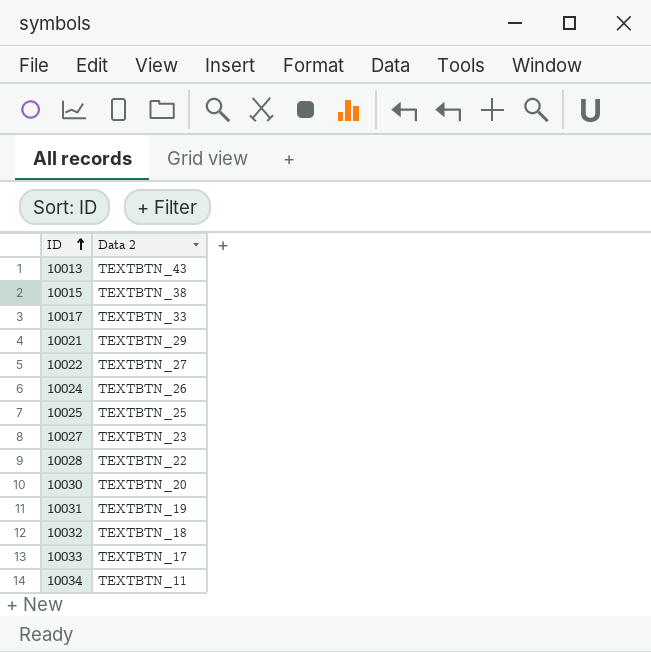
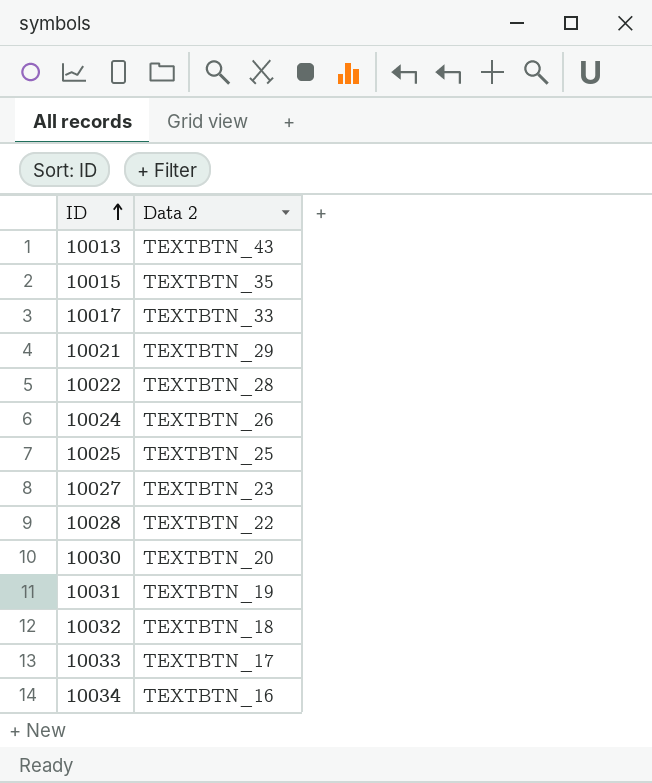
10015 | Data 2: TEXTBTN_38 -> TEXTBTN_35
10022 | Data 2: TEXTBTN_27 -> TEXTBTN_28
10034 | Data 2: TEXTBTN_11 -> TEXTBTN_16

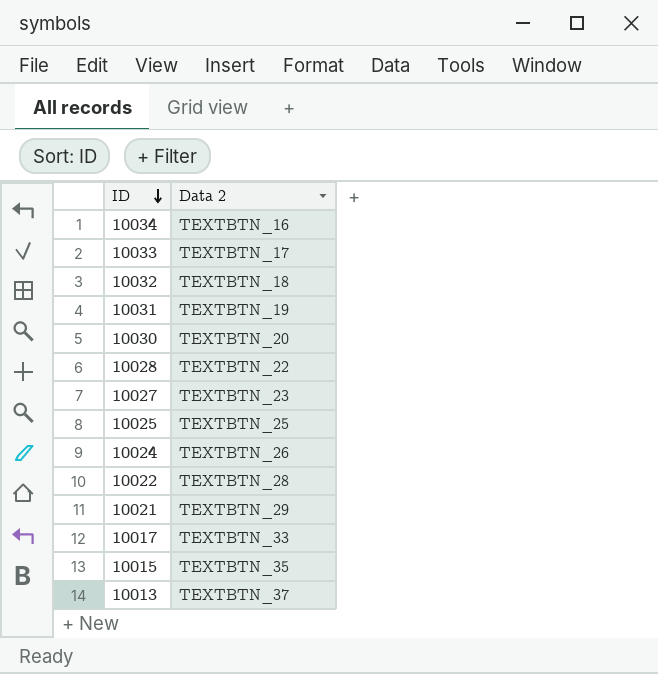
row order: ID ascending -> ID descending
10013 | Data 2: TEXTBTN_43 -> TEXTBTN_37

